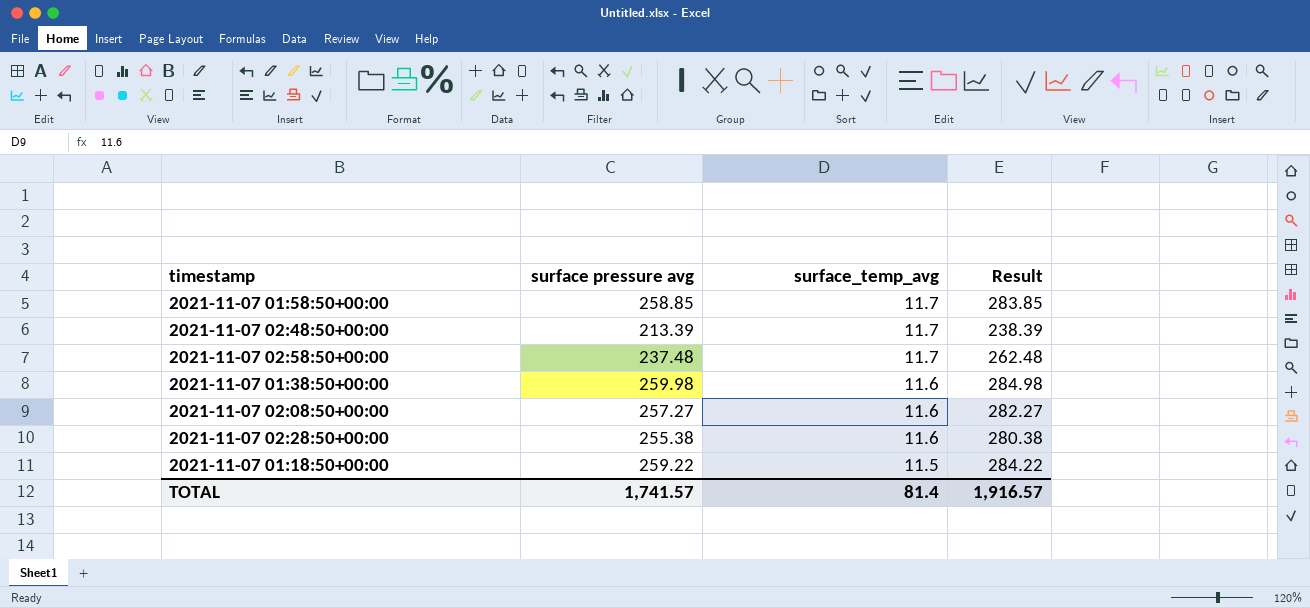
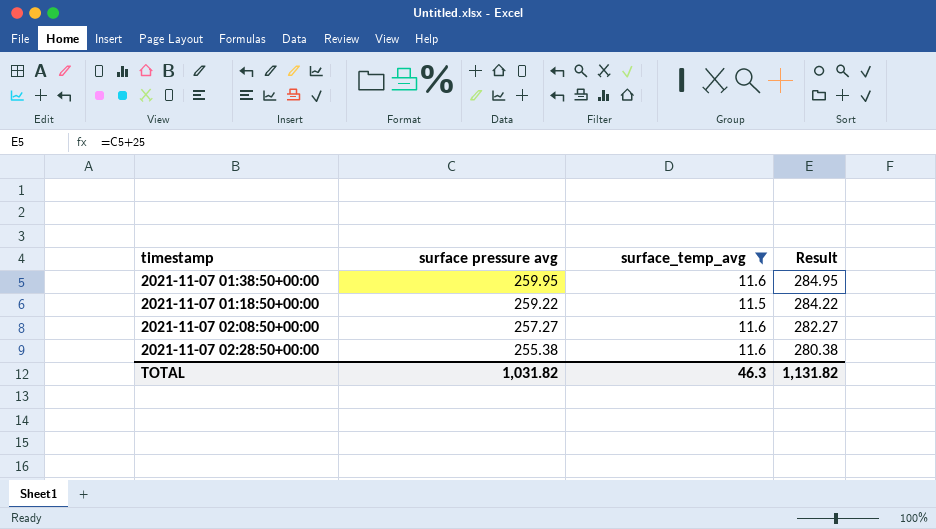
filter: none -> surface_temp_avg != 11.7
row order: surface_temp_avg descending -> surface pressure avg descending
2021-11-07 01:38:50+00:00 | surface pressure avg: 259.98 -> 259.95
2021-11-07 01:38:50+00:00 | Result: 284.98 -> 284.95
TOTAL | surface pressure avg: 1,741.57 -> 1,031.82
TOTAL | surface_temp_avg: 81.4 -> 46.3
TOTAL | Result: 1,916.57 -> 1,131.82

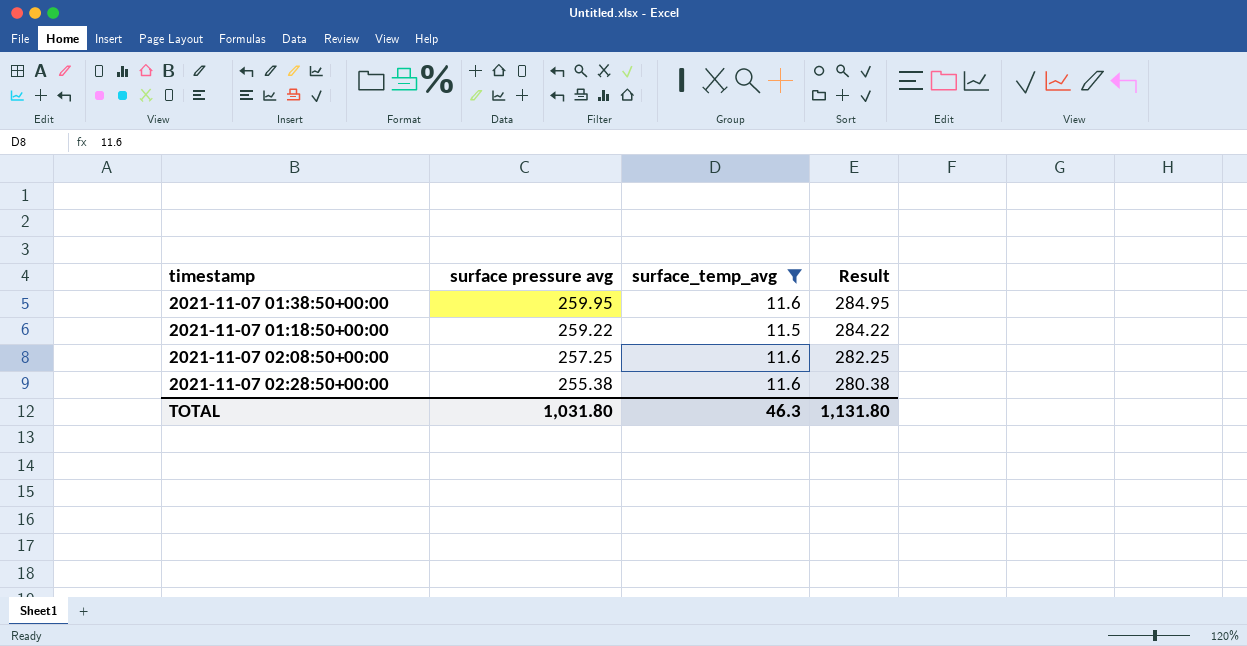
2021-11-07 02:08:50+00:00 | surface pressure avg: 257.27 -> 257.25
2021-11-07 02:08:50+00:00 | Result: 282.27 -> 282.25
TOTAL | surface pressure avg: 1,031.82 -> 1,031.80
TOTAL | Result: 1,131.82 -> 1,131.80

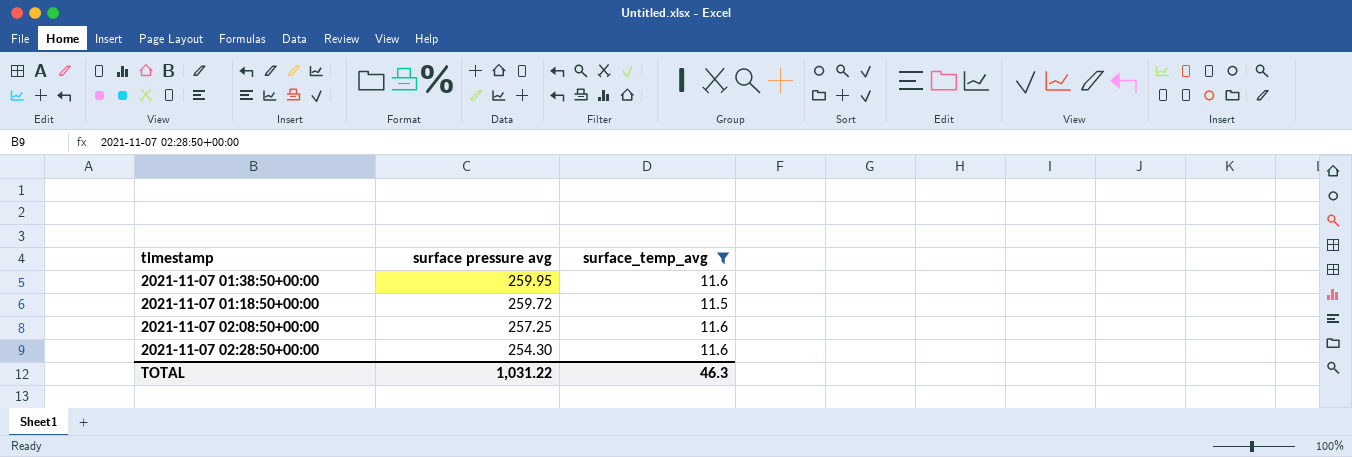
column Result | formula: [surface pressure avg] + 25 -> none
2021-11-07 01:18:50+00:00 | surface pressure avg: 259.22 -> 259.72
2021-11-07 02:28:50+00:00 | surface pressure avg: 255.38 -> 254.30
TOTAL | surface pressure avg: 1,031.80 -> 1,031.22

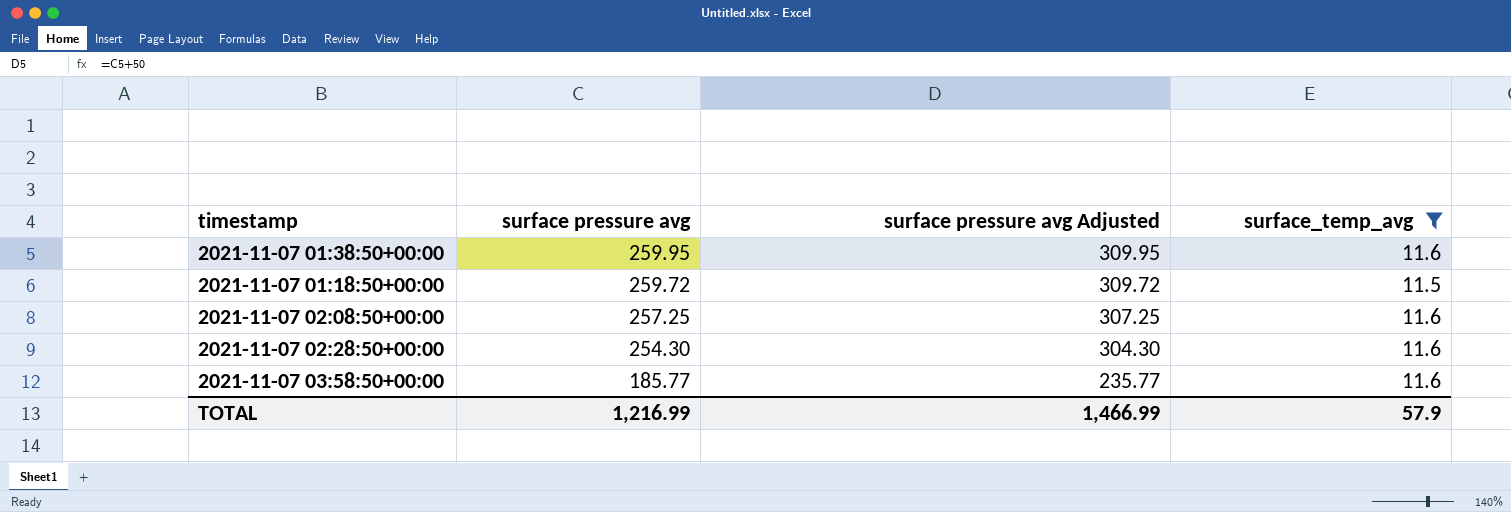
column surface pressure avg Adjusted | formula: none -> [surface pressure avg] + 50
row 2021-11-07 03:58:50+00:00: none -> 185.77 | 235.77 | 11.6
TOTAL | surface pressure avg: 1,031.22 -> 1,216.99
TOTAL | surface_temp_avg: 46.3 -> 57.9

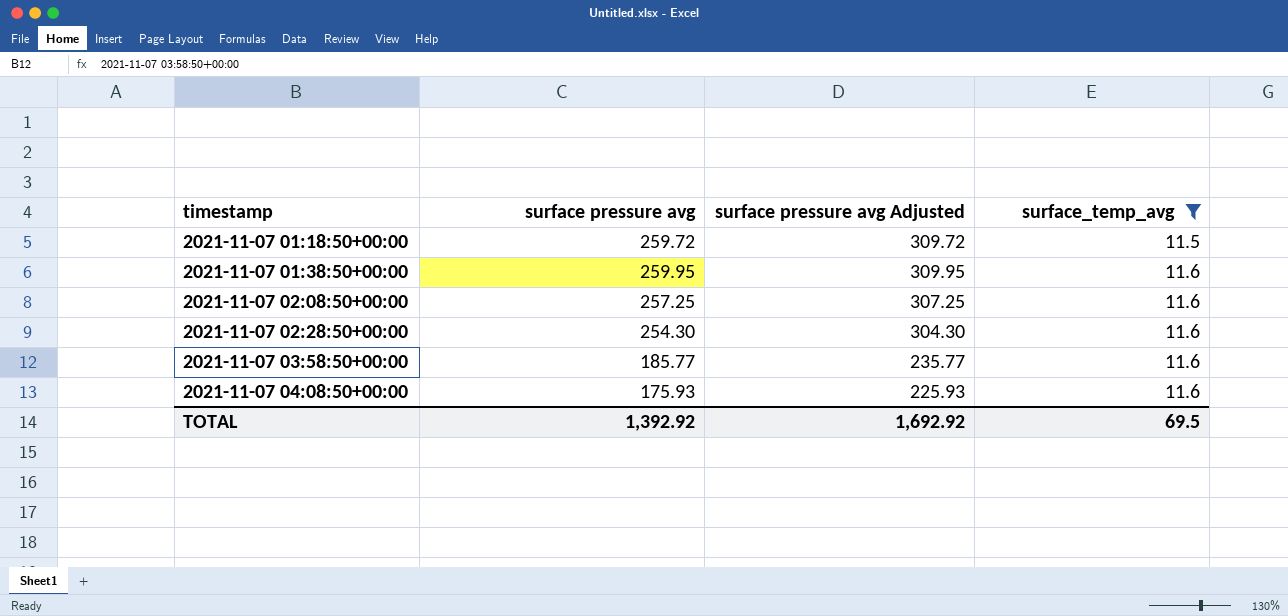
row order: surface pressure avg descending -> timestamp ascending
row 2021-11-07 04:08:50+00:00: none -> 175.93 | 225.93 | 11.6
TOTAL | surface pressure avg: 1,216.99 -> 1,392.92
TOTAL | surface pressure avg Adjusted: 1,466.99 -> 1,692.92
TOTAL | surface_temp_avg: 57.9 -> 69.5

